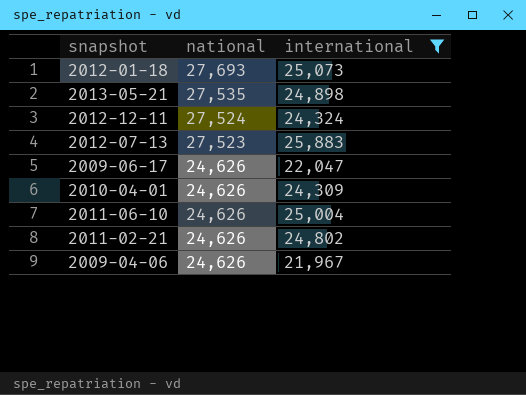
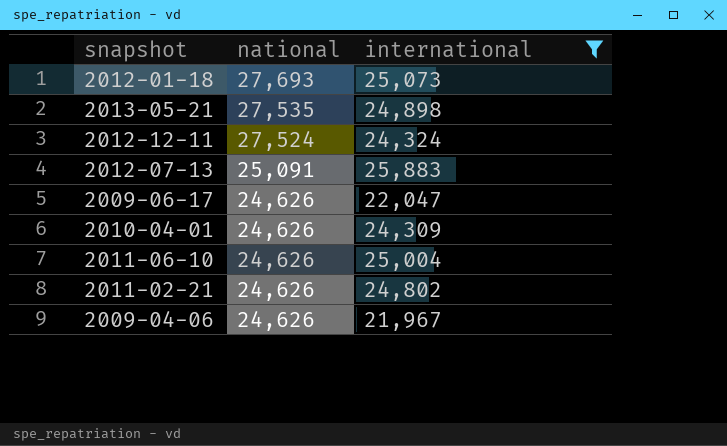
2012-07-13 | national: 27,523 -> 25,091

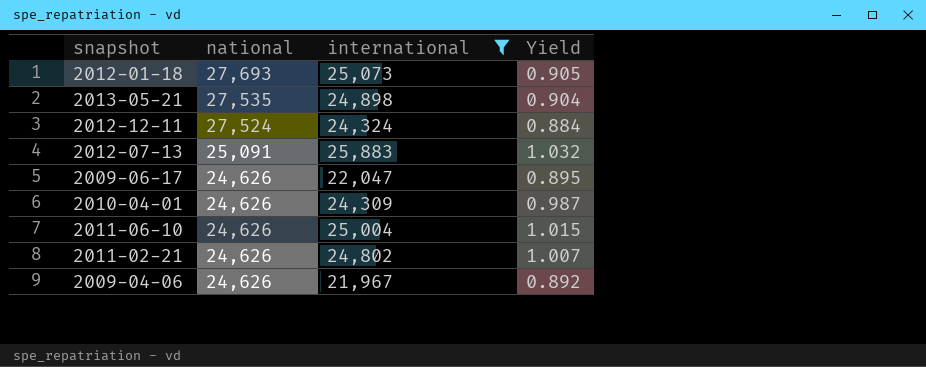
column Yield | formula: none -> [international] / [national]

